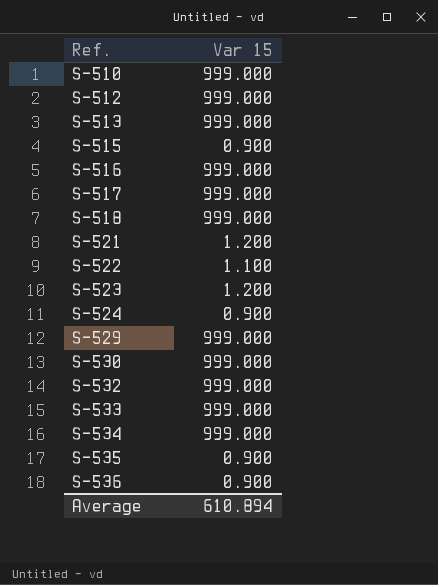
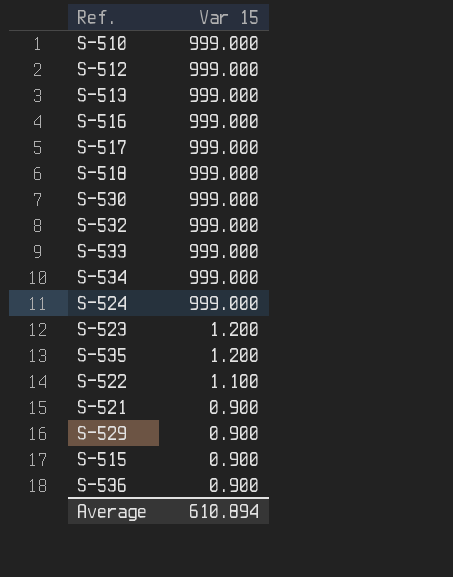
row order: Ref. ascending -> Var 15 descending
S-524 | Var 15: 0.900 -> 999.000
S-535 | Var 15: 0.900 -> 1.200
S-521 | Var 15: 1.200 -> 0.900
S-529 | Var 15: 999.000 -> 0.900

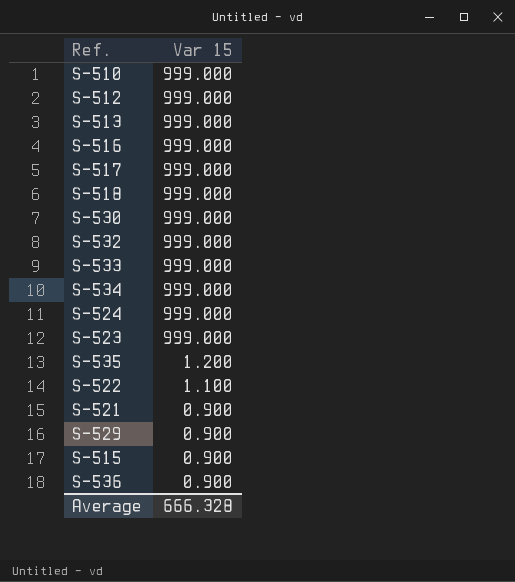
S-523 | Var 15: 1.200 -> 999.000
Average | Var 15: 610.894 -> 666.328

